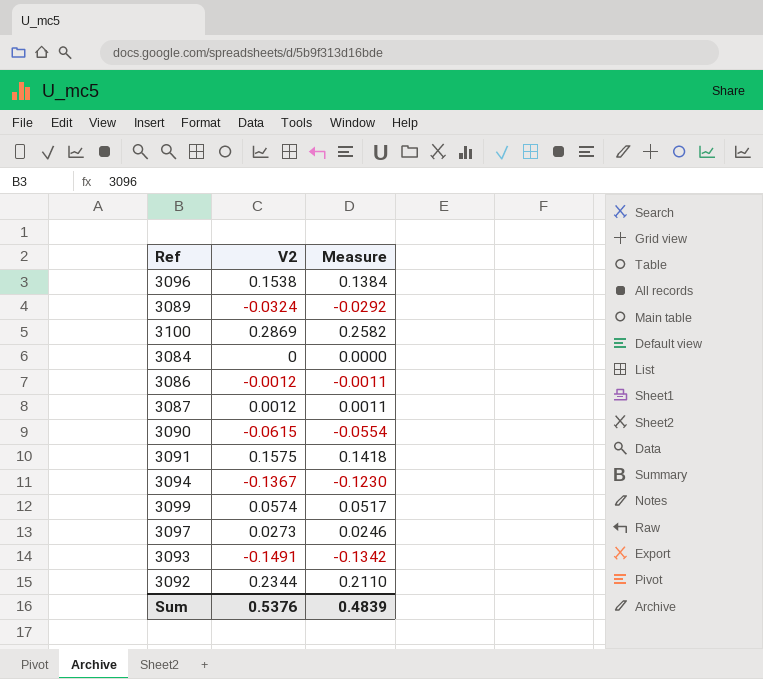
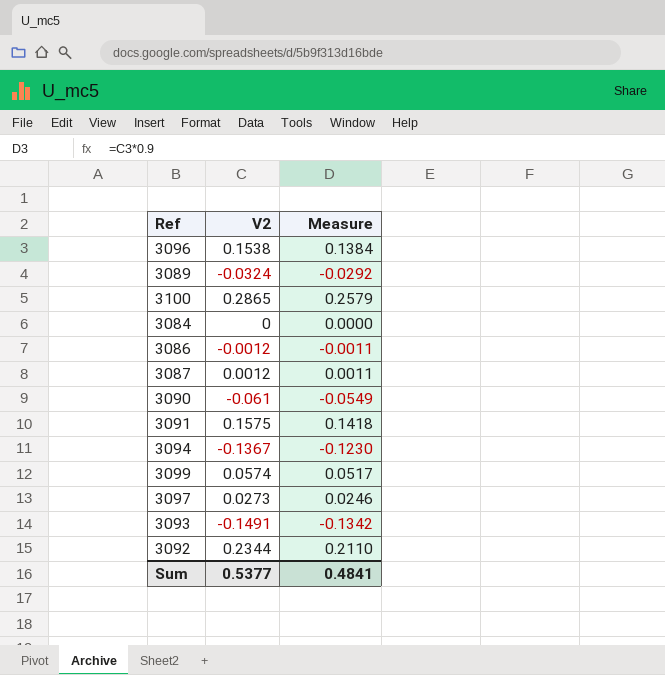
3100 | V2: 0.2869 -> 0.2865
3100 | Measure: 0.2582 -> 0.2579
3090 | V2: -0.0615 -> -0.061
3090 | Measure: -0.0554 -> -0.0549
Sum | V2: 0.5376 -> 0.5377
Sum | Measure: 0.4839 -> 0.4841

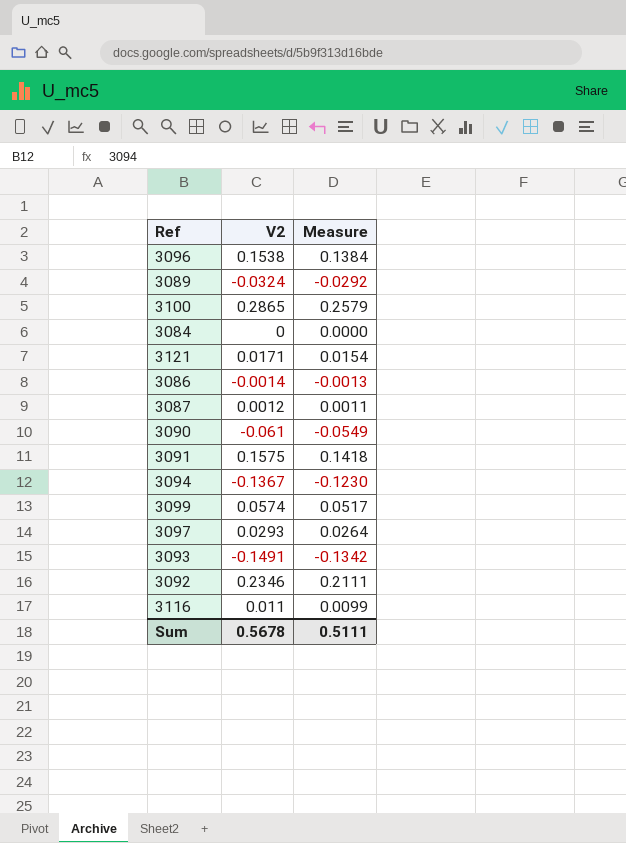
row 3121: none -> 0.0171 | 0.0154
3086 | V2: -0.0012 -> -0.0014
3086 | Measure: -0.0011 -> -0.0013
3097 | V2: 0.0273 -> 0.0293
3097 | Measure: 0.0246 -> 0.0264
3092 | V2: 0.2344 -> 0.2346
3092 | Measure: 0.2110 -> 0.2111
row 3116: none -> 0.011 | 0.0099
Sum | V2: 0.5377 -> 0.5678
Sum | Measure: 0.4841 -> 0.5111

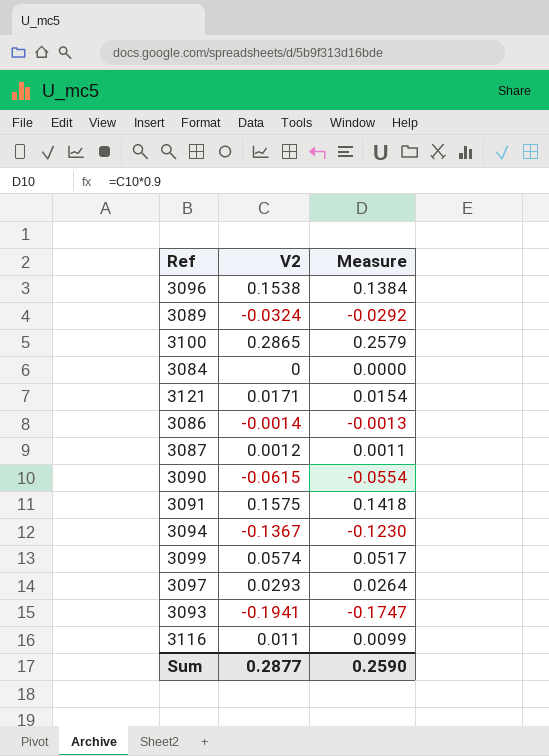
row 3092: 0.2346 | 0.2111 -> none
3090 | V2: -0.061 -> -0.0615
3090 | Measure: -0.0549 -> -0.0554
3093 | V2: -0.1491 -> -0.1941
3093 | Measure: -0.1342 -> -0.1747
Sum | V2: 0.5678 -> 0.2877
Sum | Measure: 0.5111 -> 0.2590

